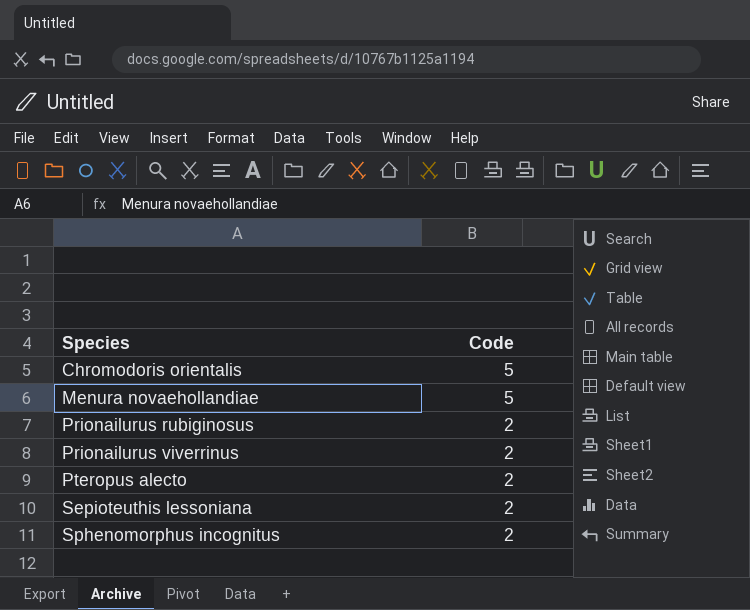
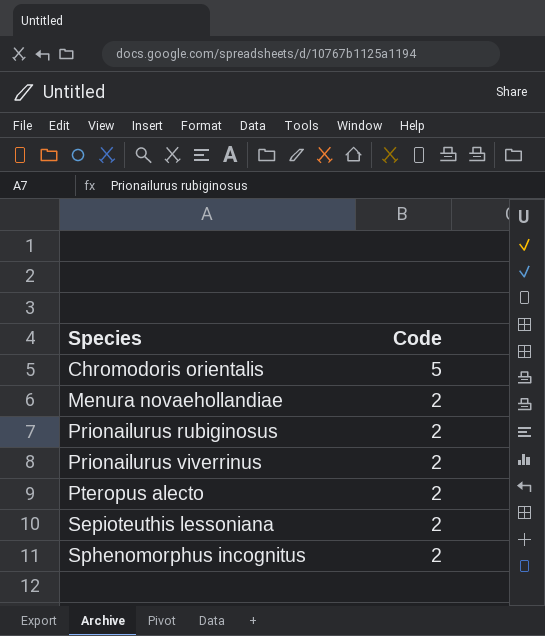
Menura novaehollandiae | Code: 5 -> 2

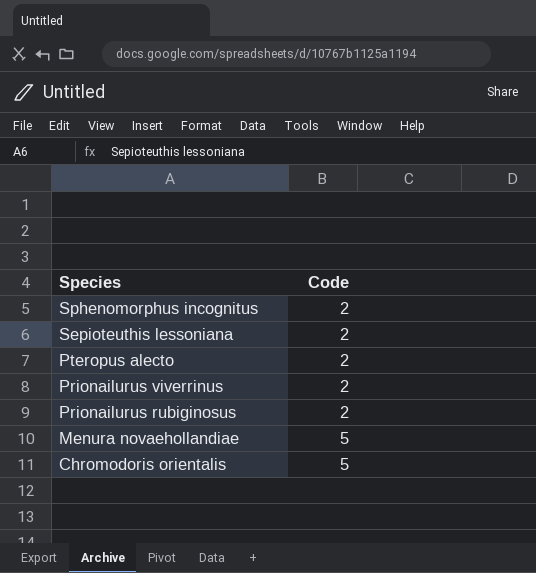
row order: Species ascending -> Species descending
Menura novaehollandiae | Code: 2 -> 5

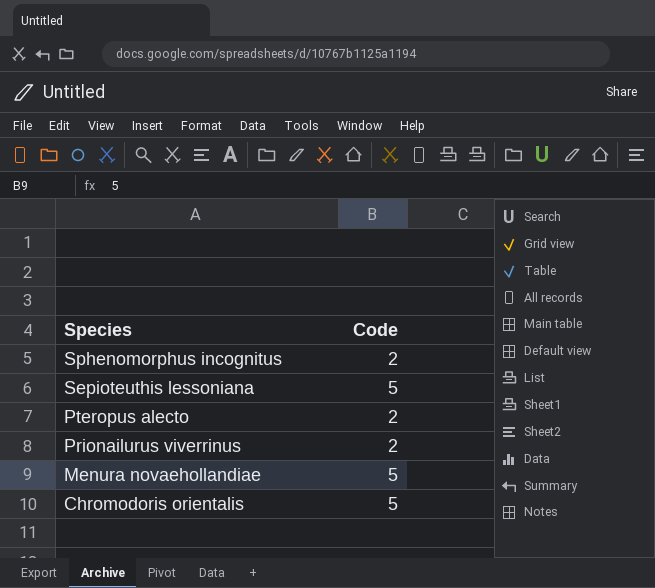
row Prionailurus rubiginosus: 2 -> none
Sepioteuthis lessoniana | Code: 2 -> 5

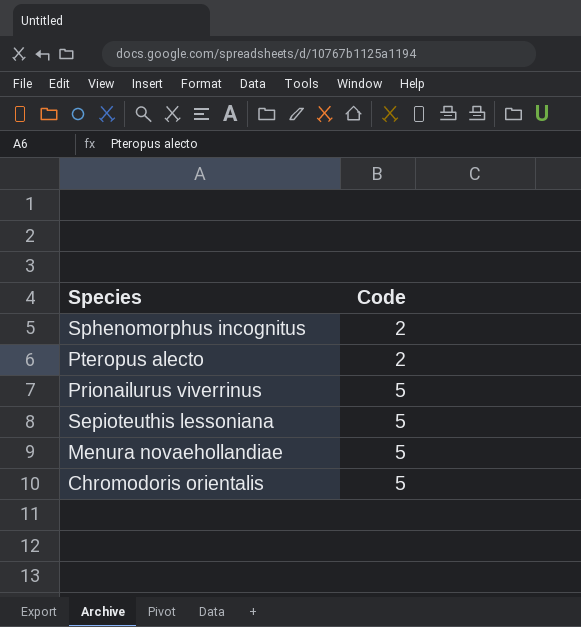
row order: Species descending -> Code ascending
Prionailurus viverrinus | Code: 2 -> 5

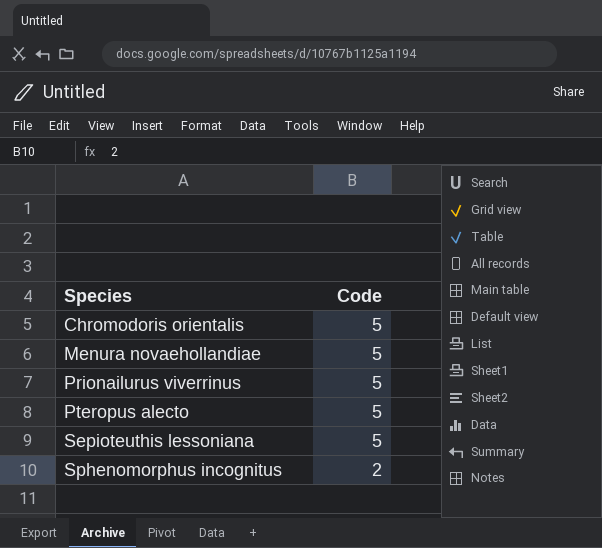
row order: Code ascending -> Species ascending
Pteropus alecto | Code: 2 -> 5

